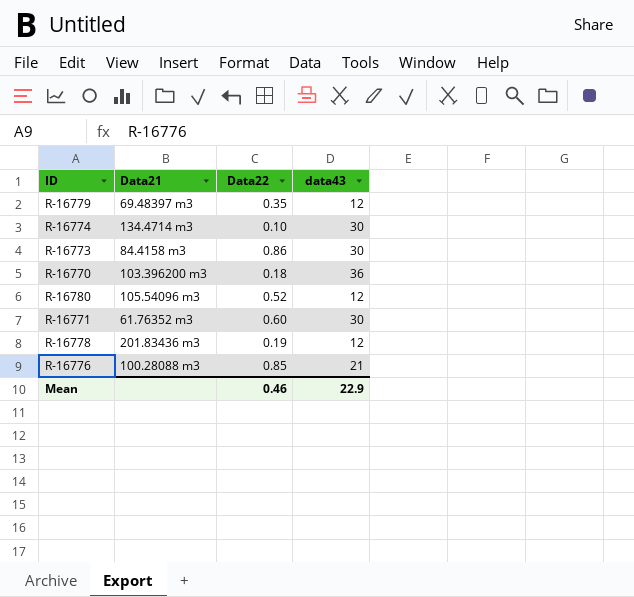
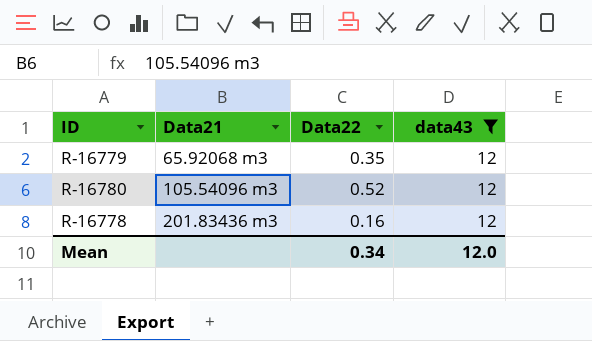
filter: none -> data43 = 12
R-16779 | Data21: 69.48397 m3 -> 65.92068 m3
R-16778 | Data22: 0.19 -> 0.16
Mean | Data22: 0.46 -> 0.34
Mean | data43: 22.9 -> 12.0

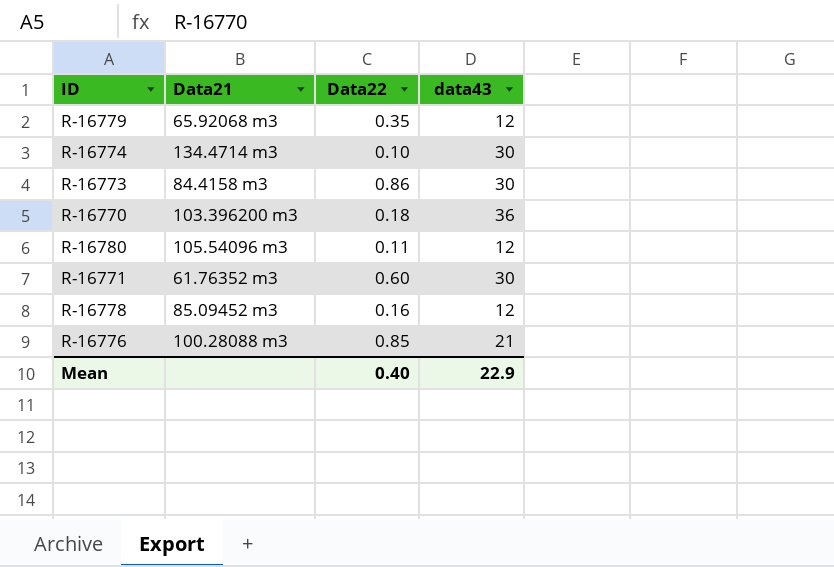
filter: data43 = 12 -> none
R-16780 | Data22: 0.52 -> 0.11
R-16778 | Data21: 201.83436 m3 -> 85.09452 m3
Mean | Data22: 0.34 -> 0.40
Mean | data43: 12.0 -> 22.9

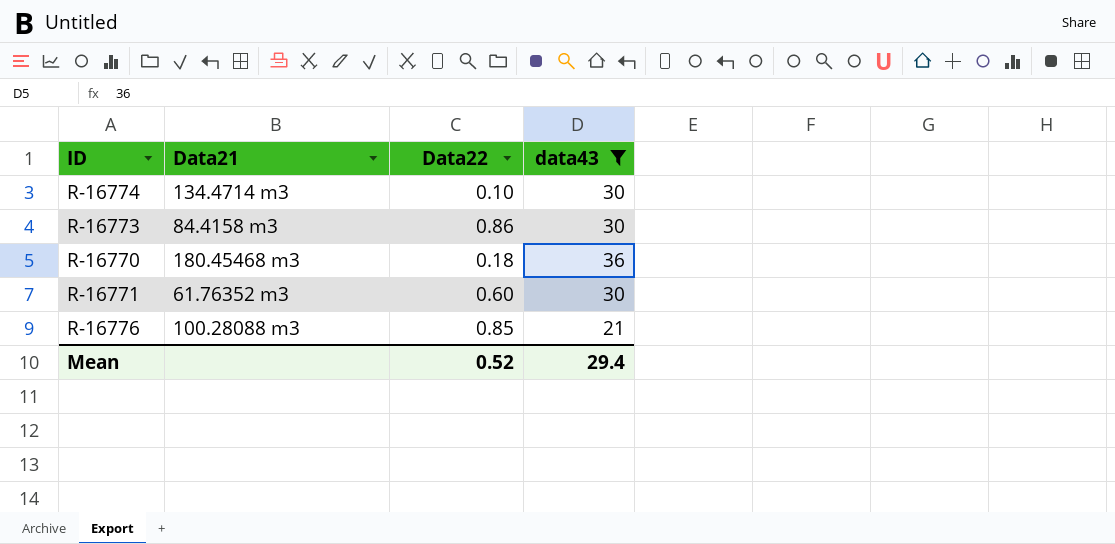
filter: none -> data43 != 12
R-16770 | Data21: 103.396200 m3 -> 180.45468 m3
Mean | Data22: 0.40 -> 0.52
Mean | data43: 22.9 -> 29.4

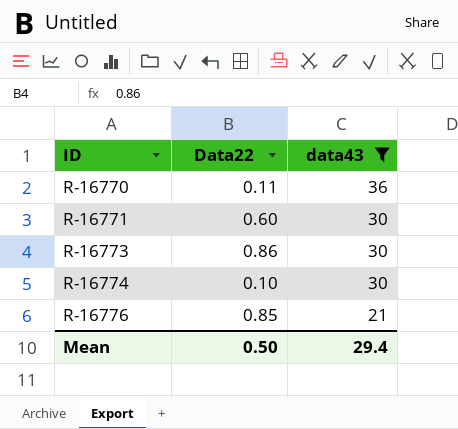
row order: none -> ID ascending
column Data21 | position: 2 -> none
R-16770 | Data22: 0.18 -> 0.11
Mean | Data22: 0.52 -> 0.50

